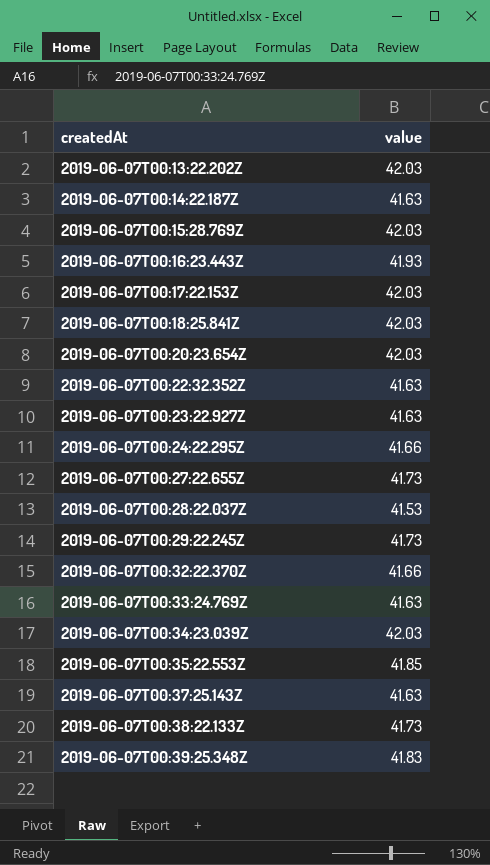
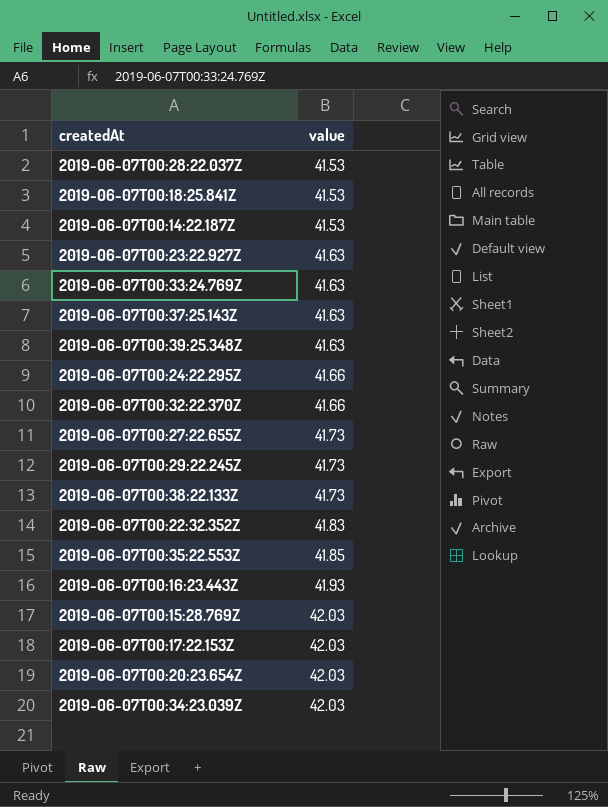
row order: createdAt ascending -> value ascending
row 2019-06-07T00:13:22.202Z: 42.03 -> none
2019-06-07T00:18:25.841Z | value: 42.03 -> 41.53
2019-06-07T00:14:22.187Z | value: 41.63 -> 41.53
2019-06-07T00:39:25.348Z | value: 41.83 -> 41.63
2019-06-07T00:22:32.352Z | value: 41.63 -> 41.83

